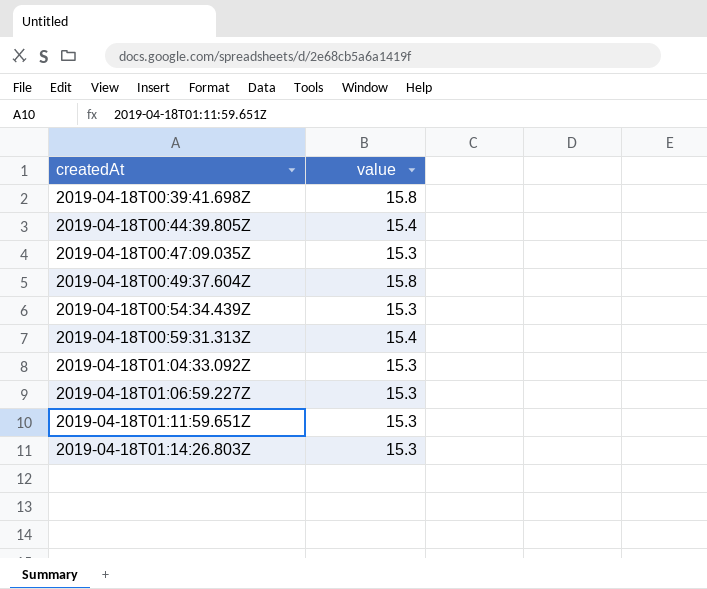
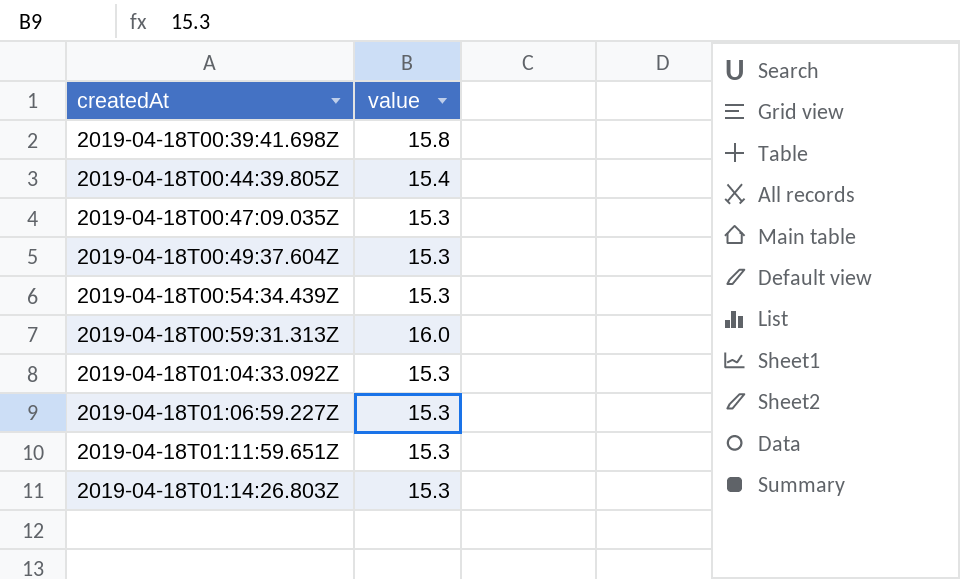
2019-04-18T00:49:37.604Z | value: 15.8 -> 15.3
2019-04-18T00:59:31.313Z | value: 15.4 -> 16.0

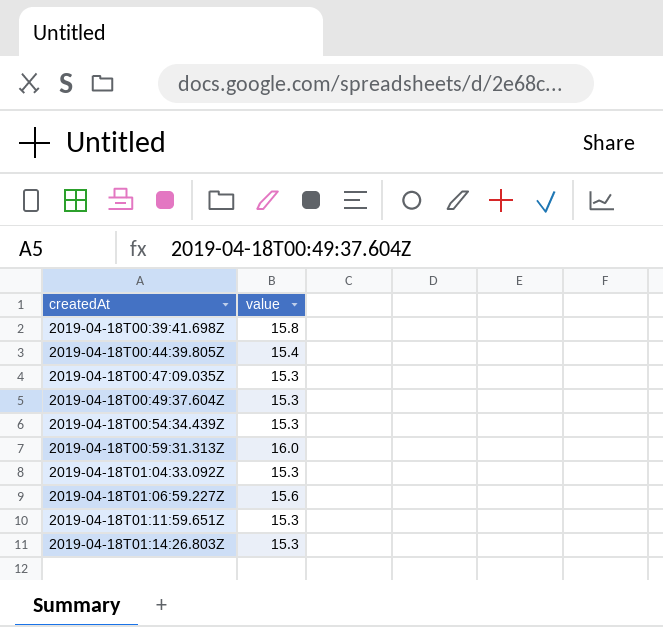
2019-04-18T01:06:59.227Z | value: 15.3 -> 15.6

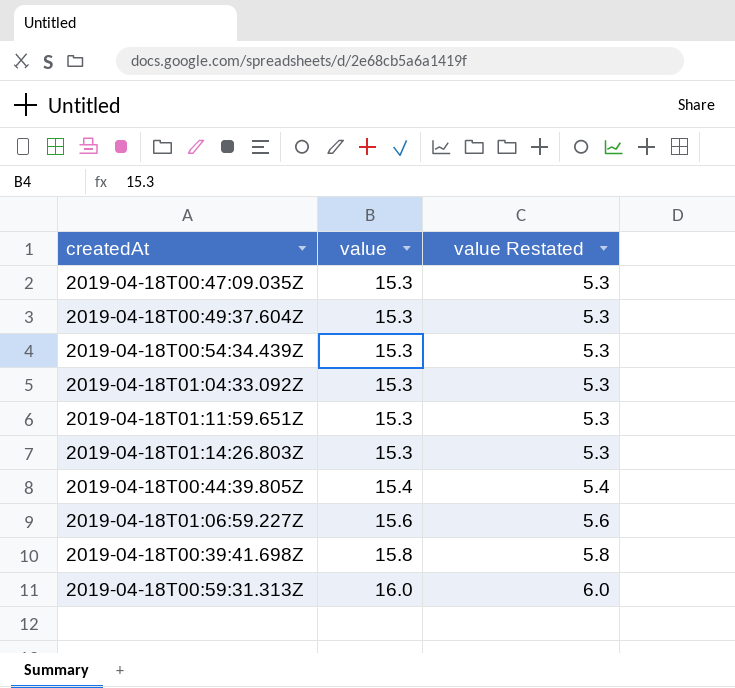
row order: createdAt ascending -> value ascending
column value Restated | formula: none -> [value] - 10

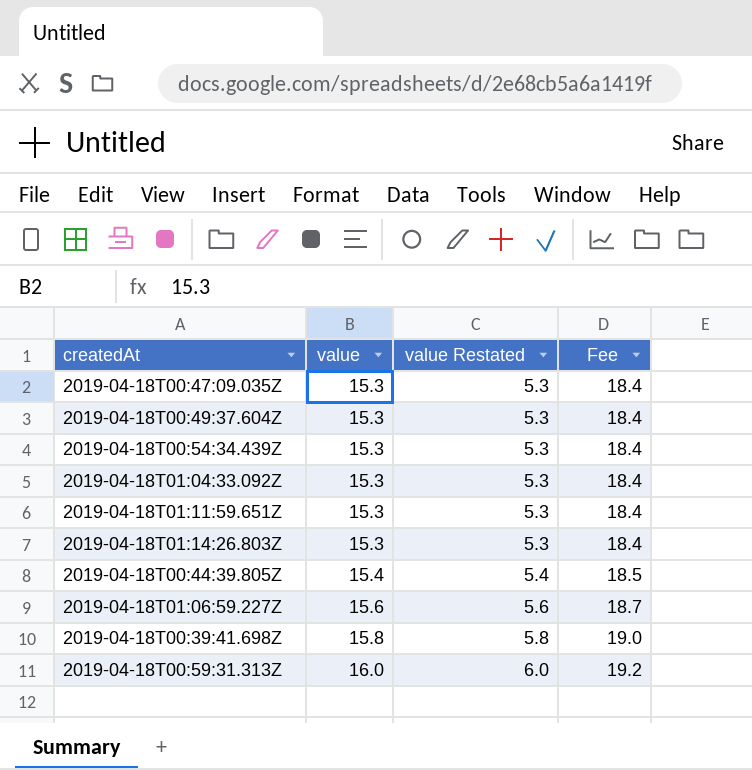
column Fee | formula: none -> [value] * 1.2

